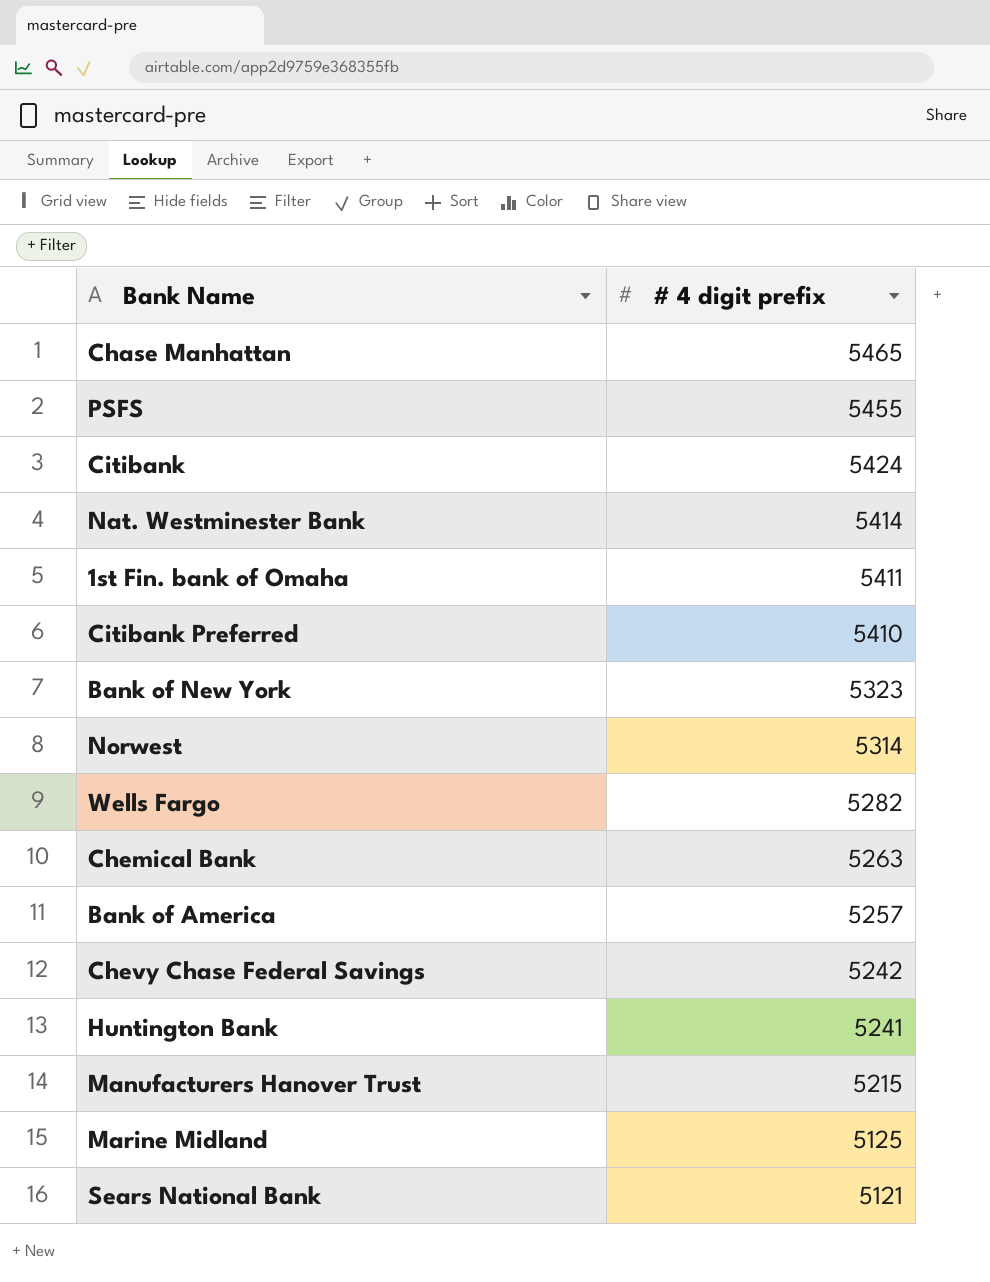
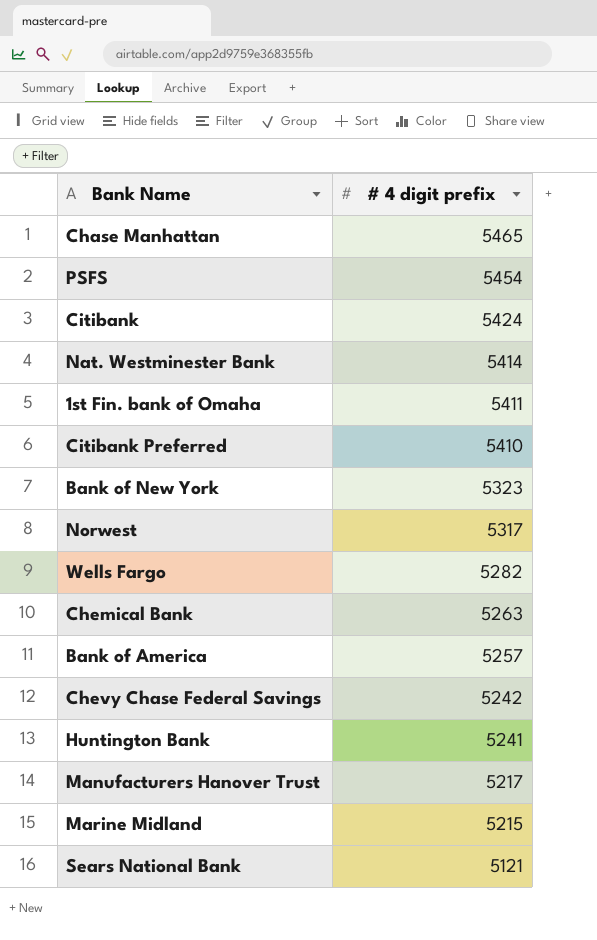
PSFS | # 4 digit prefix: 5455 -> 5454
Norwest | # 4 digit prefix: 5314 -> 5317
Manufacturers Hanover Trust | # 4 digit prefix: 5215 -> 5217
Marine Midland | # 4 digit prefix: 5125 -> 5215

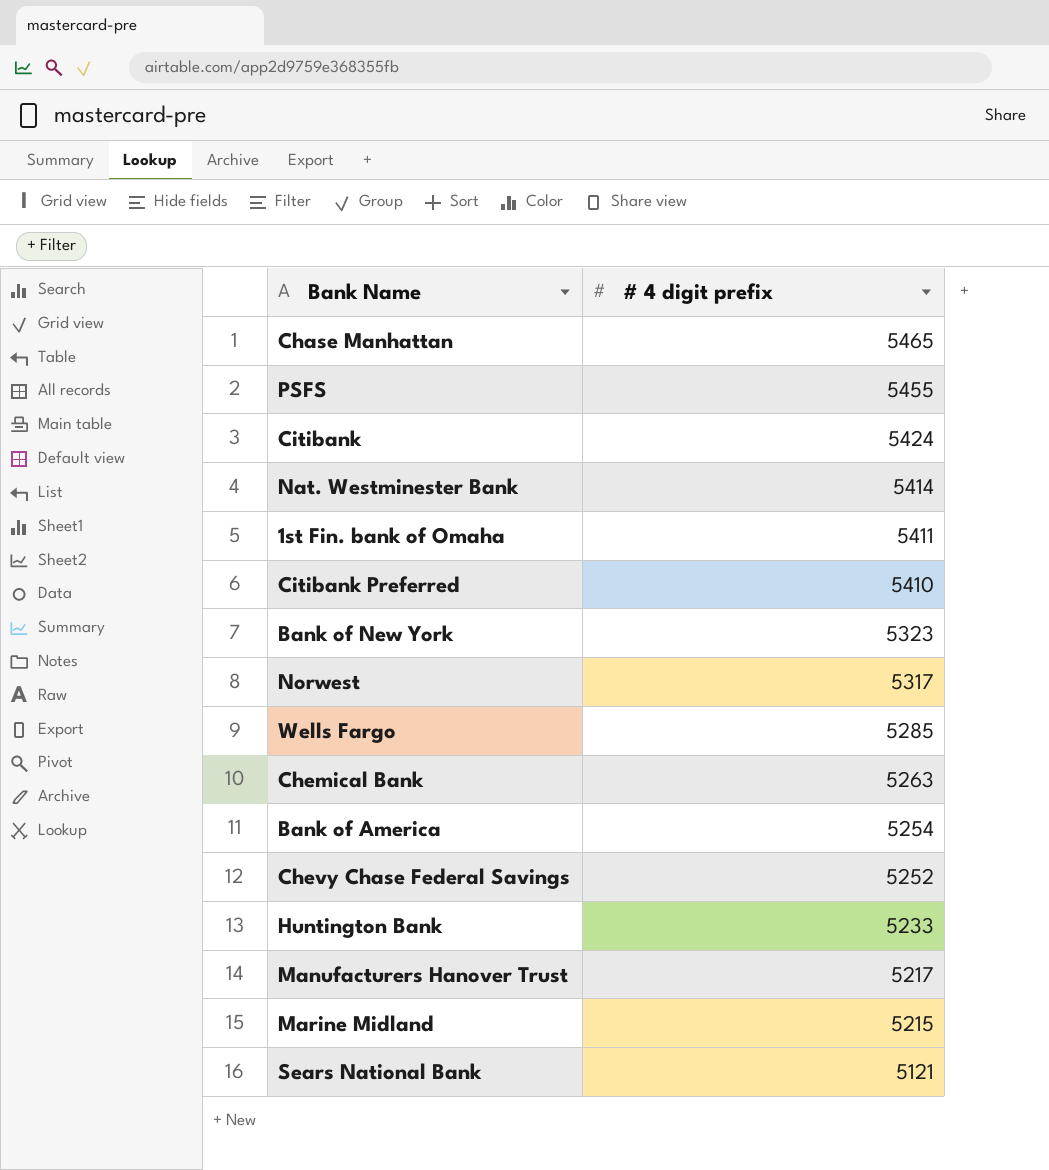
PSFS | # 4 digit prefix: 5454 -> 5455
Wells Fargo | # 4 digit prefix: 5282 -> 5285
Bank of America | # 4 digit prefix: 5257 -> 5254
Chevy Chase Federal Savings | # 4 digit prefix: 5242 -> 5252
Huntington Bank | # 4 digit prefix: 5241 -> 5233

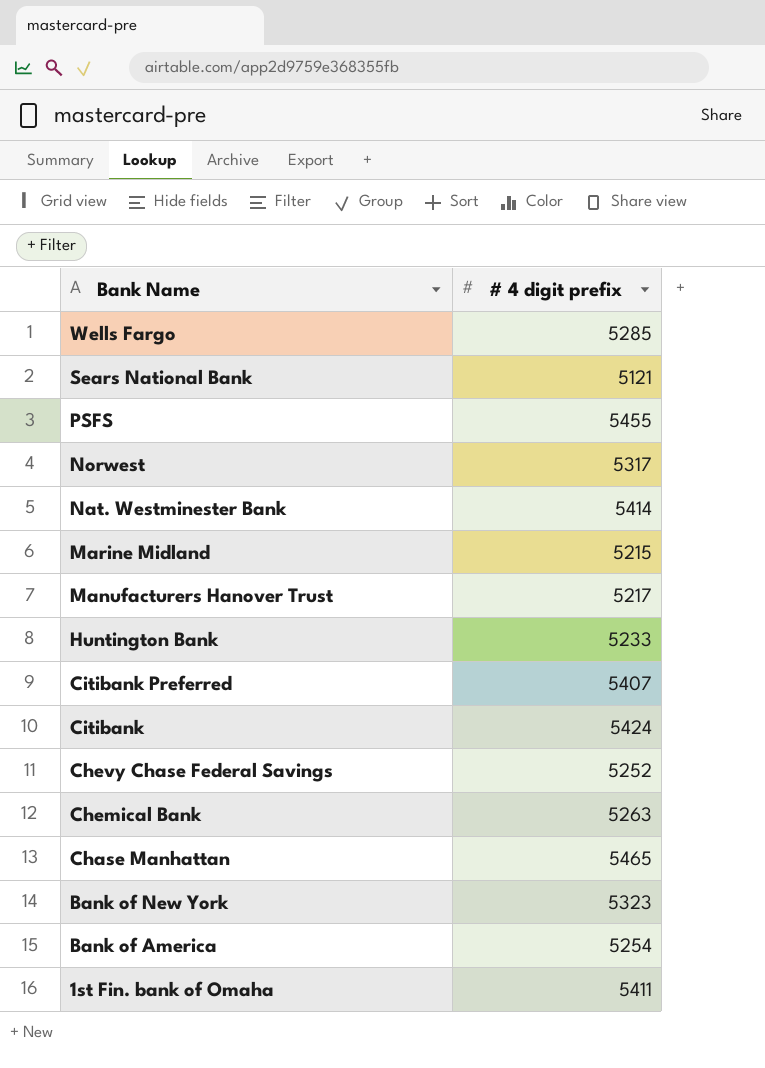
row order: # 4 digit prefix descending -> Bank Name descending
Citibank Preferred | # 4 digit prefix: 5410 -> 5407

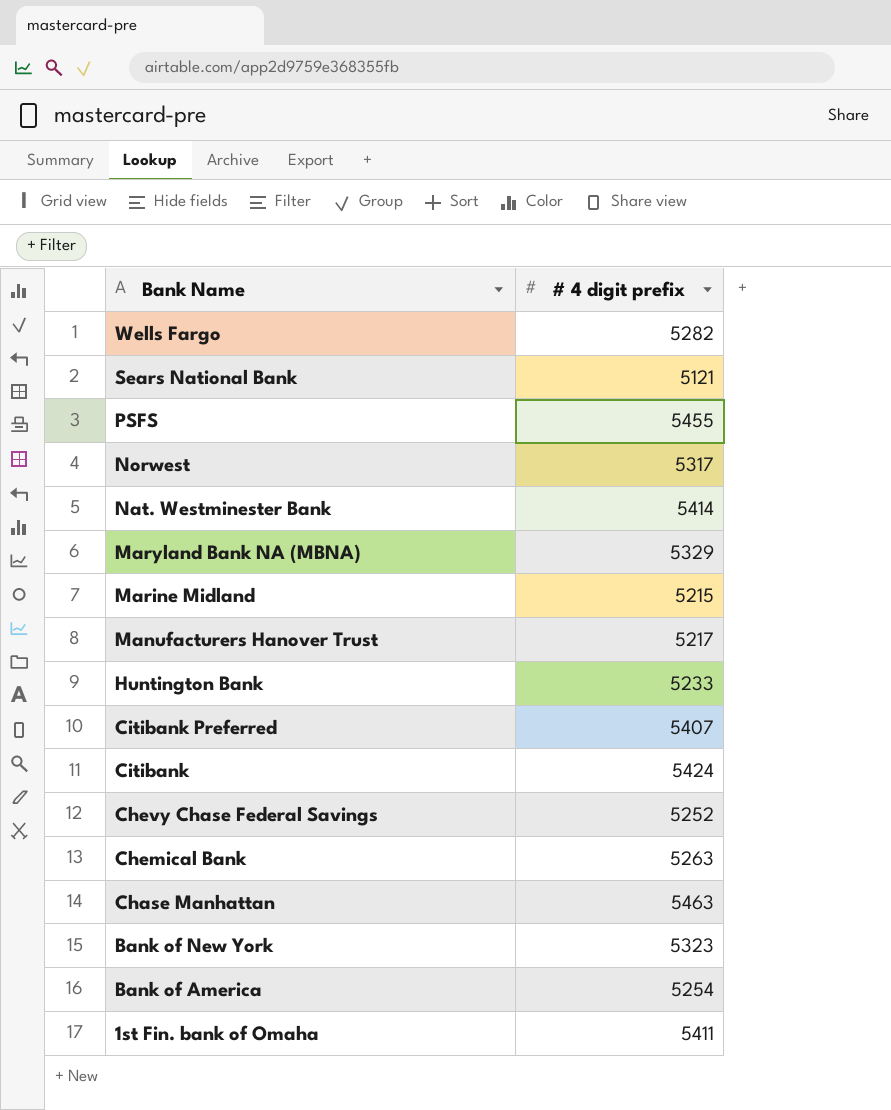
Wells Fargo | # 4 digit prefix: 5285 -> 5282
row Maryland Bank NA (MBNA): none -> 5329
Chase Manhattan | # 4 digit prefix: 5465 -> 5463

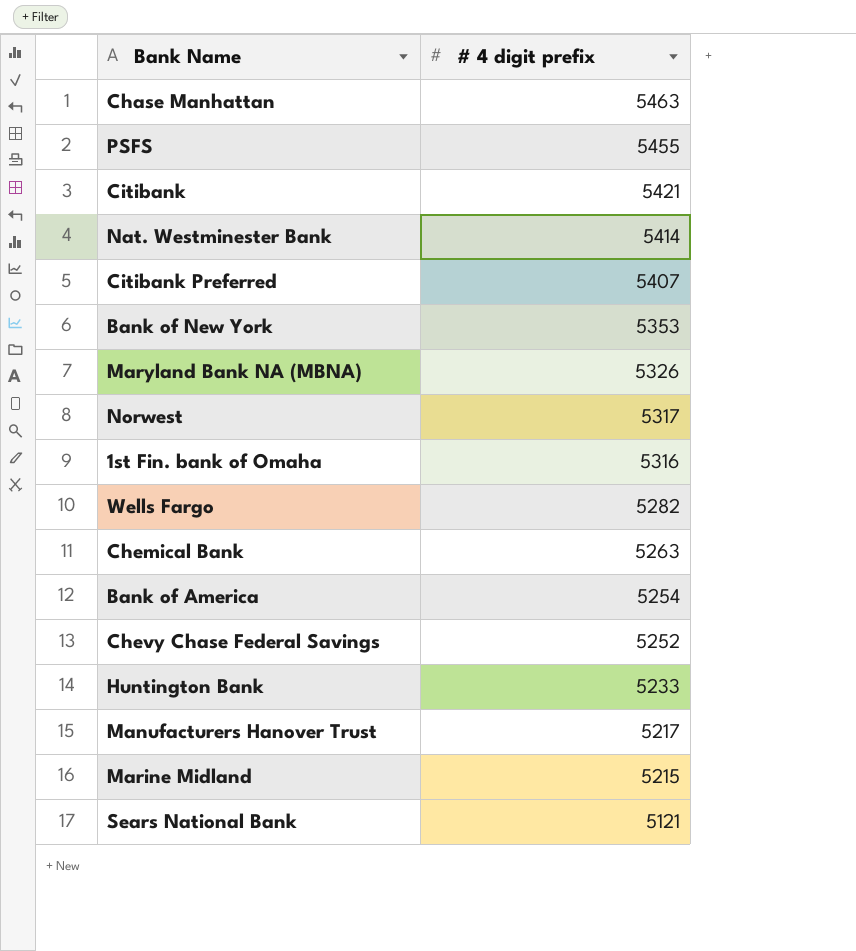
row order: Bank Name descending -> # 4 digit prefix descending
Citibank | # 4 digit prefix: 5424 -> 5421
Bank of New York | # 4 digit prefix: 5323 -> 5353
Maryland Bank NA (MBNA) | # 4 digit prefix: 5329 -> 5326
1st Fin. bank of Omaha | # 4 digit prefix: 5411 -> 5316

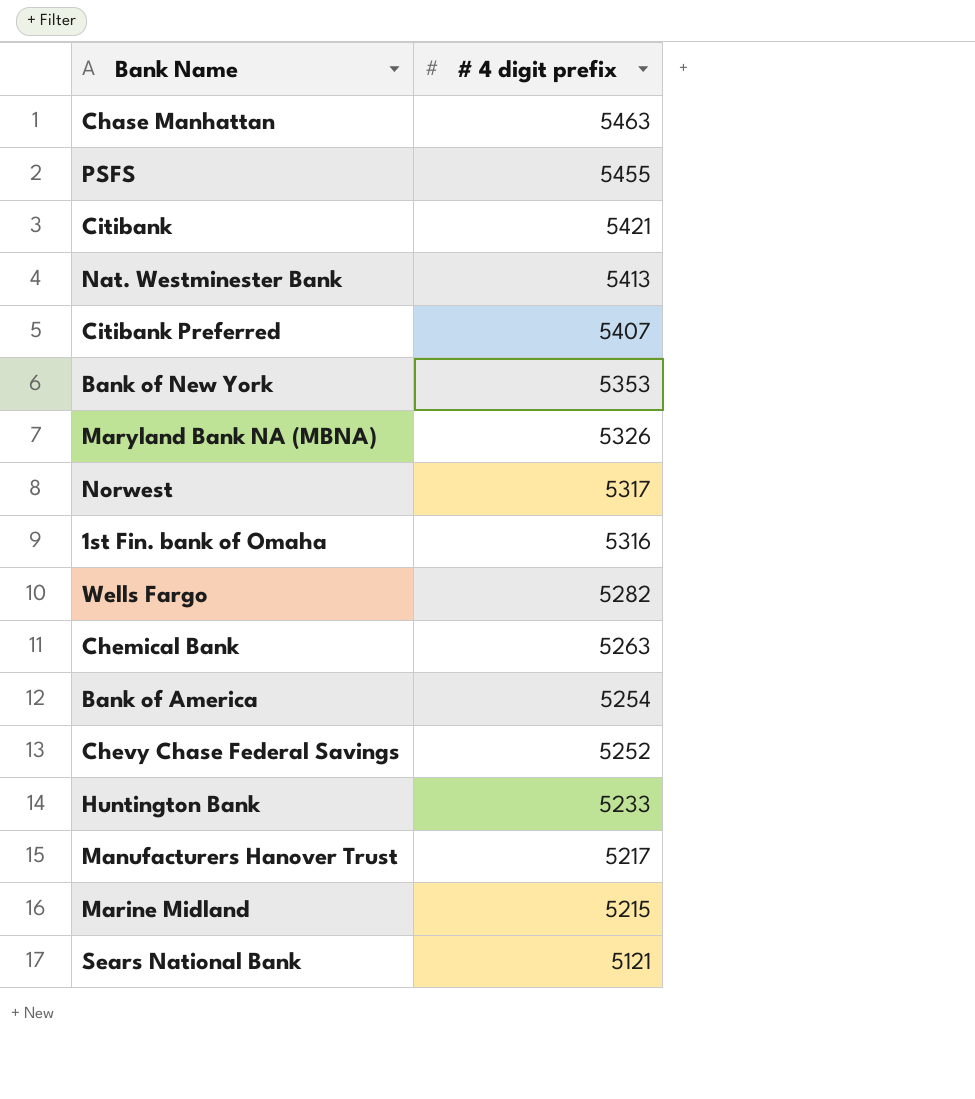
Nat. Westminester Bank | # 4 digit prefix: 5414 -> 5413

